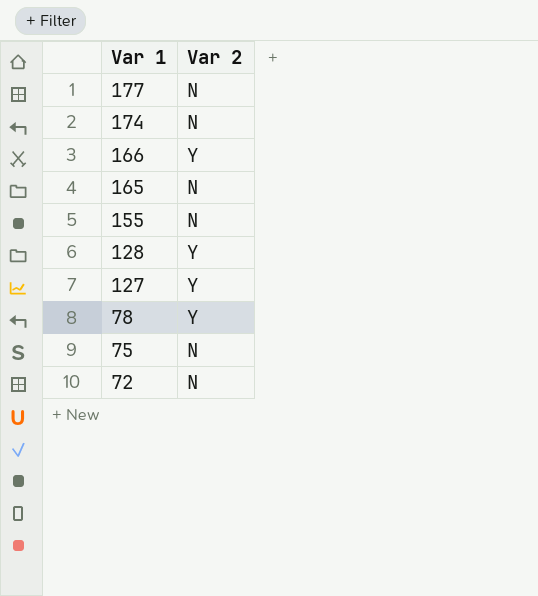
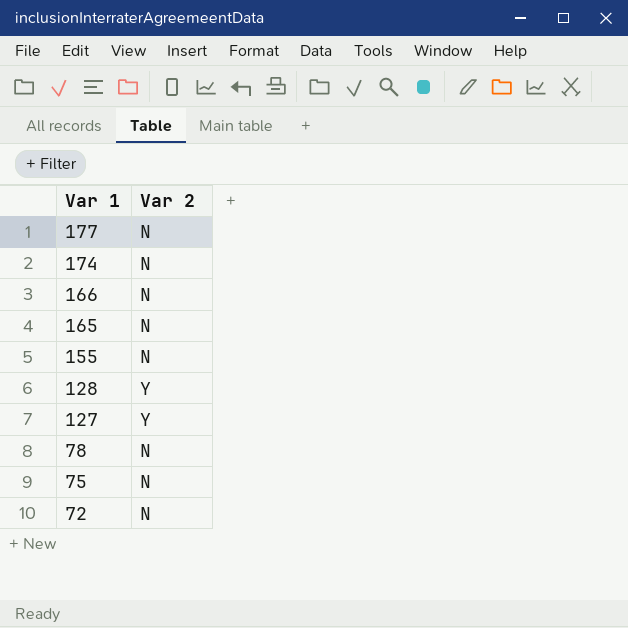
166 | Var 2: Y -> N
78 | Var 2: Y -> N

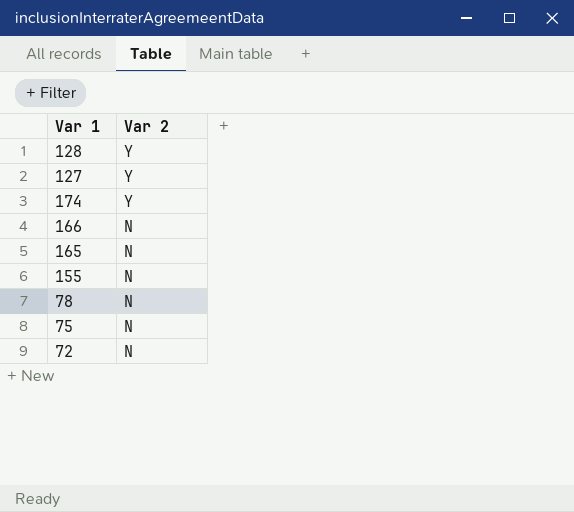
row order: Var 1 descending -> Var 2 descending
row 177: N -> none
174 | Var 2: N -> Y

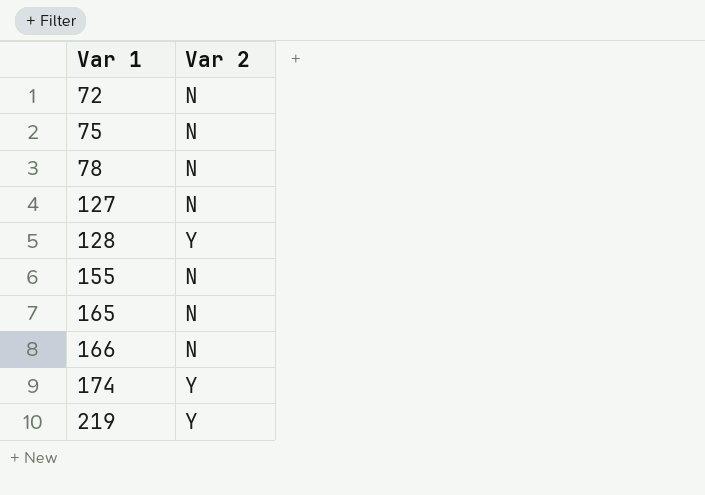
row order: Var 2 descending -> Var 1 ascending
127 | Var 2: Y -> N
row 219: none -> Y

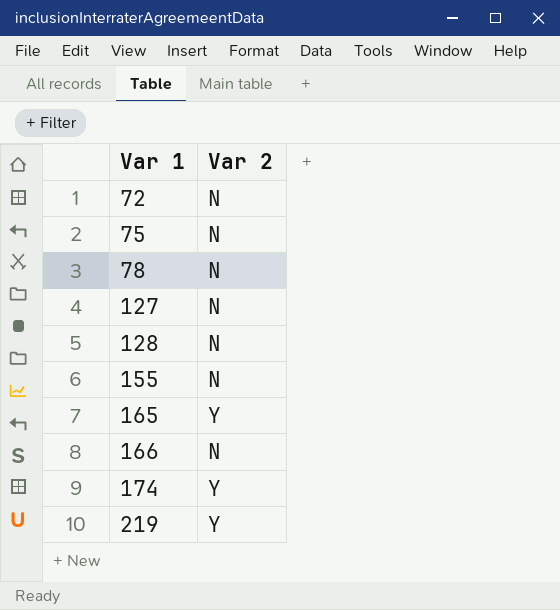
128 | Var 2: Y -> N
165 | Var 2: N -> Y

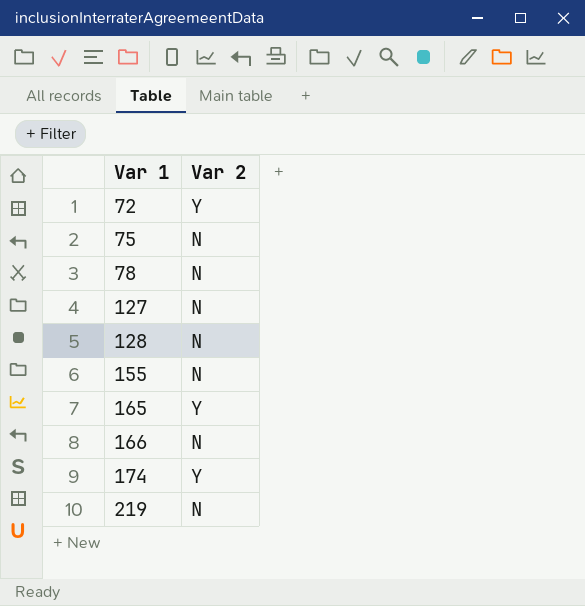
72 | Var 2: N -> Y
219 | Var 2: Y -> N

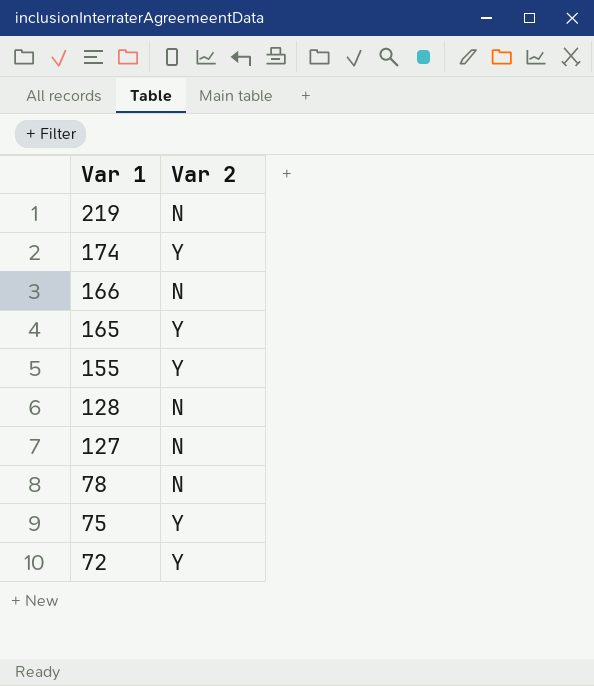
row order: Var 1 ascending -> Var 1 descending
155 | Var 2: N -> Y
75 | Var 2: N -> Y

